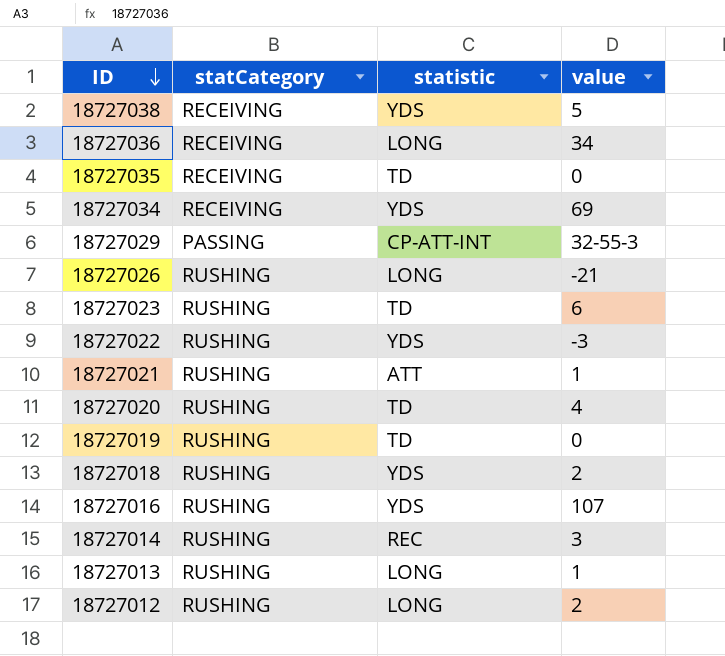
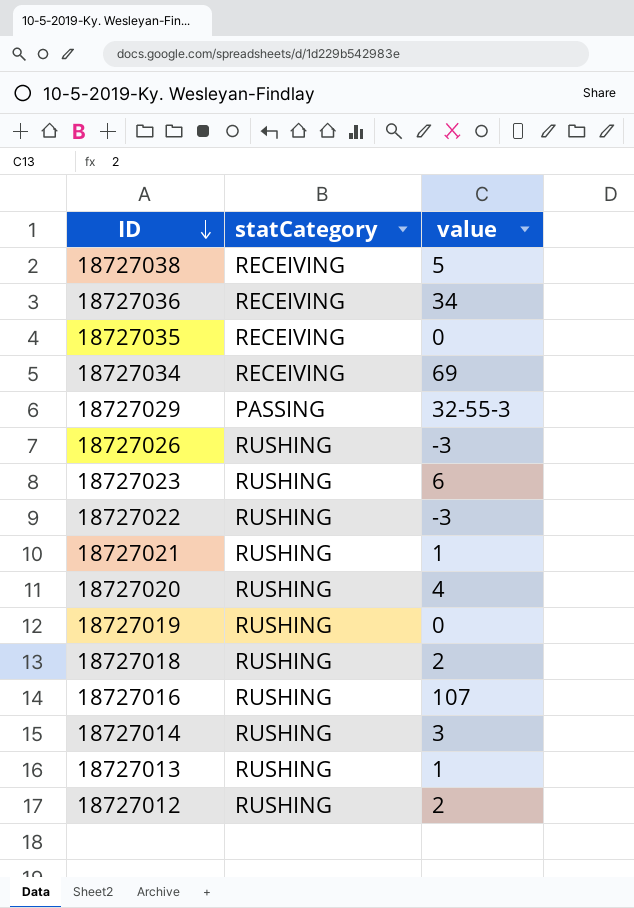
column statistic | position: 3 -> none
18727026 | value: -21 -> -3

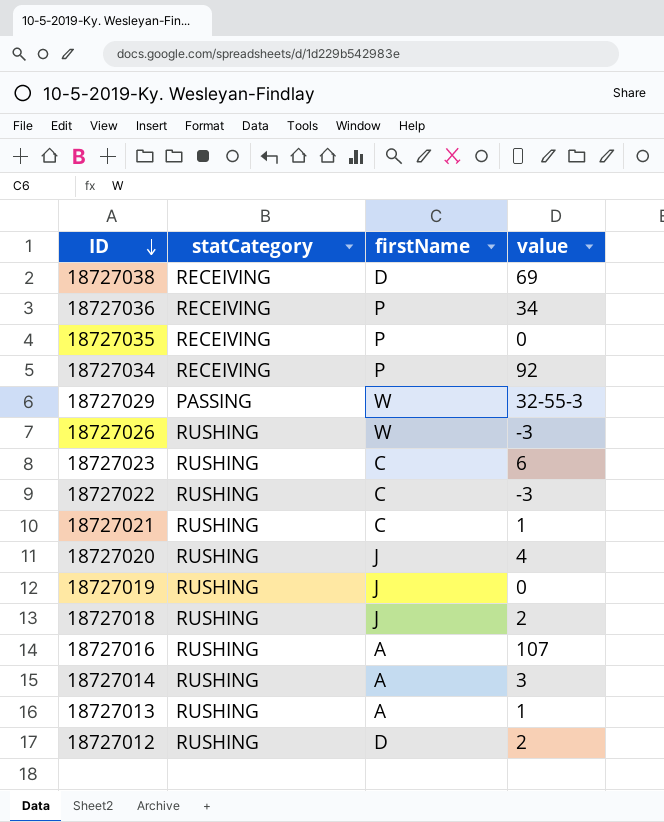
column firstName | position: none -> 3
18727038 | value: 5 -> 69
18727034 | value: 69 -> 92

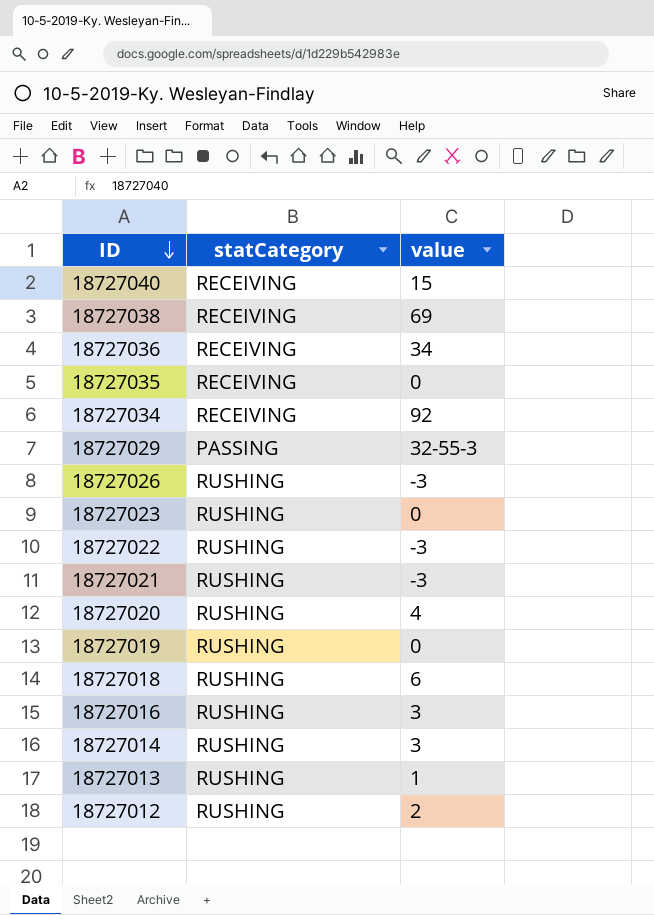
column firstName | position: 3 -> none
row 18727040: none -> RECEIVING | 15
18727023 | value: 6 -> 0
18727021 | value: 1 -> -3
18727018 | value: 2 -> 6
18727016 | value: 107 -> 3

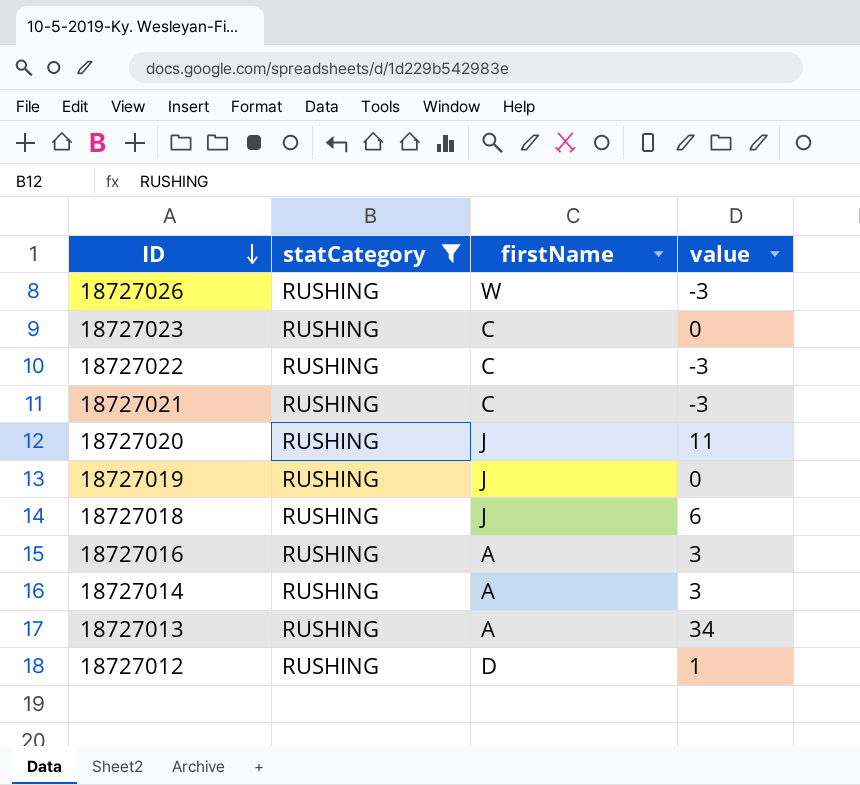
filter: none -> statCategory = RUSHING
column firstName | position: none -> 3
18727020 | value: 4 -> 11
18727013 | value: 1 -> 34
18727012 | value: 2 -> 1

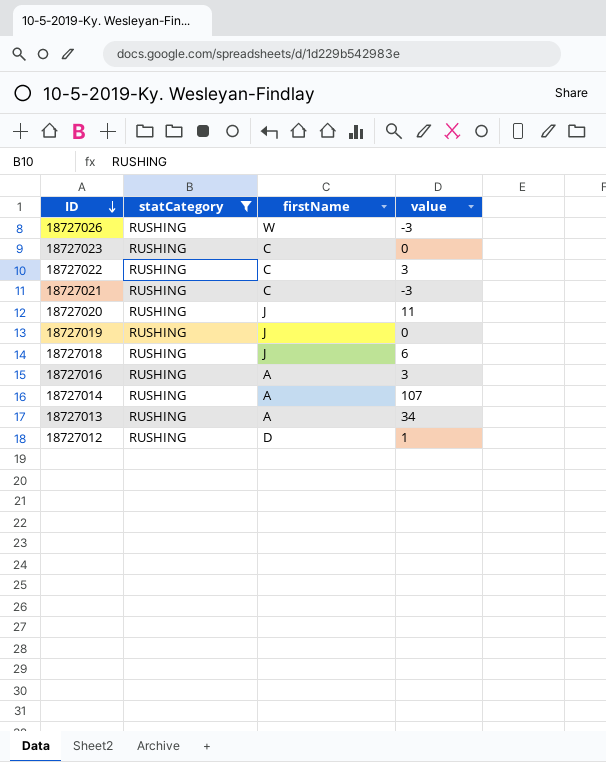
18727022 | value: -3 -> 3
18727014 | value: 3 -> 107

